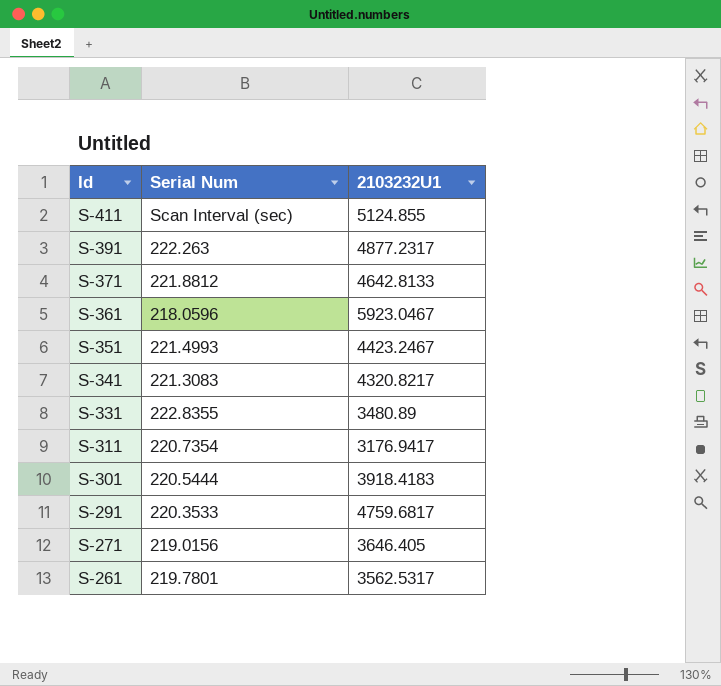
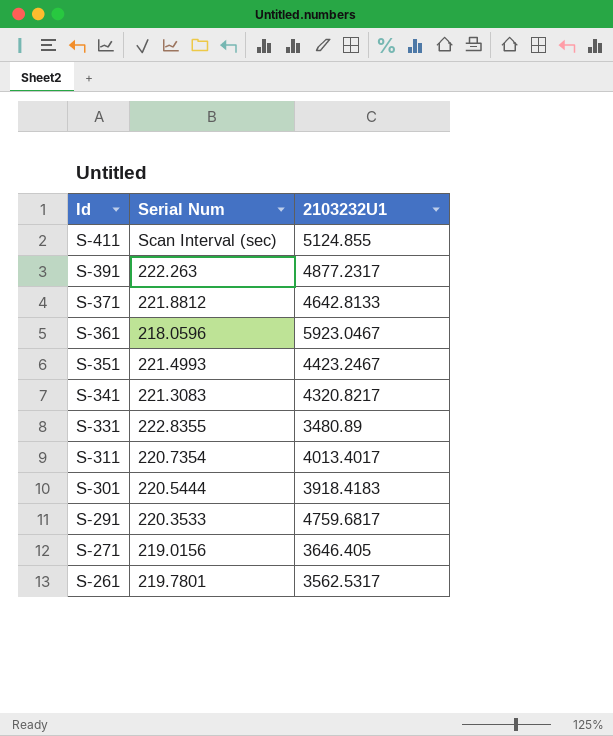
S-311 | 2103232U1: 3176.9417 -> 4013.4017

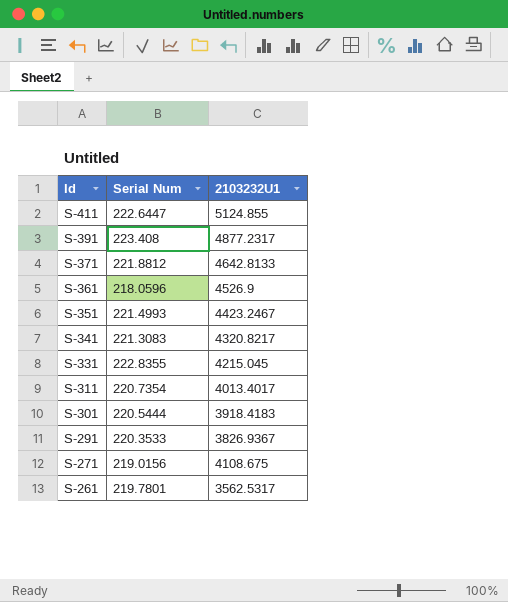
S-411 | Serial Num: Scan Interval (sec) -> 222.6447
S-391 | Serial Num: 222.263 -> 223.408
S-361 | 2103232U1: 5923.0467 -> 4526.9
S-331 | 2103232U1: 3480.89 -> 4215.045
S-291 | 2103232U1: 4759.6817 -> 3826.9367
S-271 | 2103232U1: 3646.405 -> 4108.675

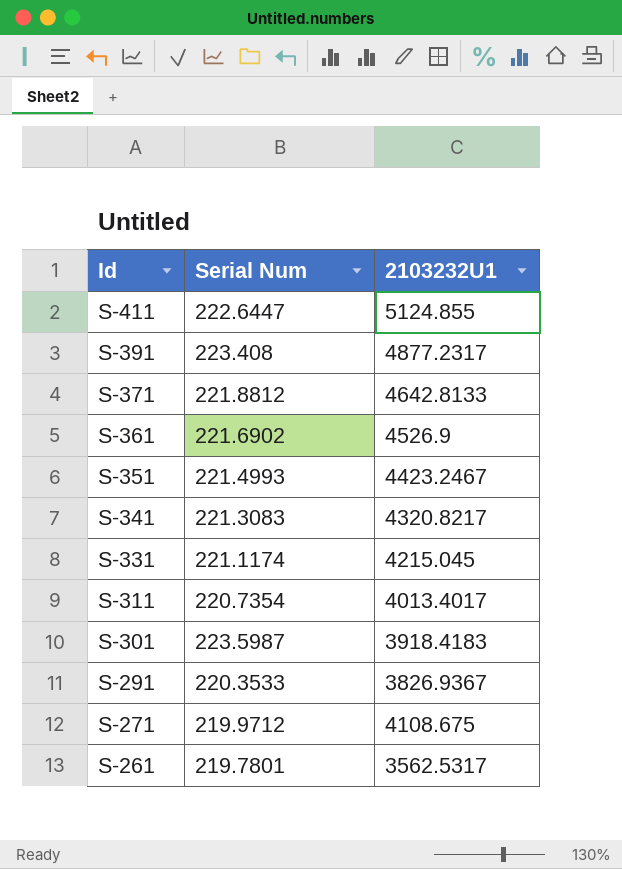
S-361 | Serial Num: 218.0596 -> 221.6902
S-331 | Serial Num: 222.8355 -> 221.1174
S-301 | Serial Num: 220.5444 -> 223.5987
S-271 | Serial Num: 219.0156 -> 219.9712

